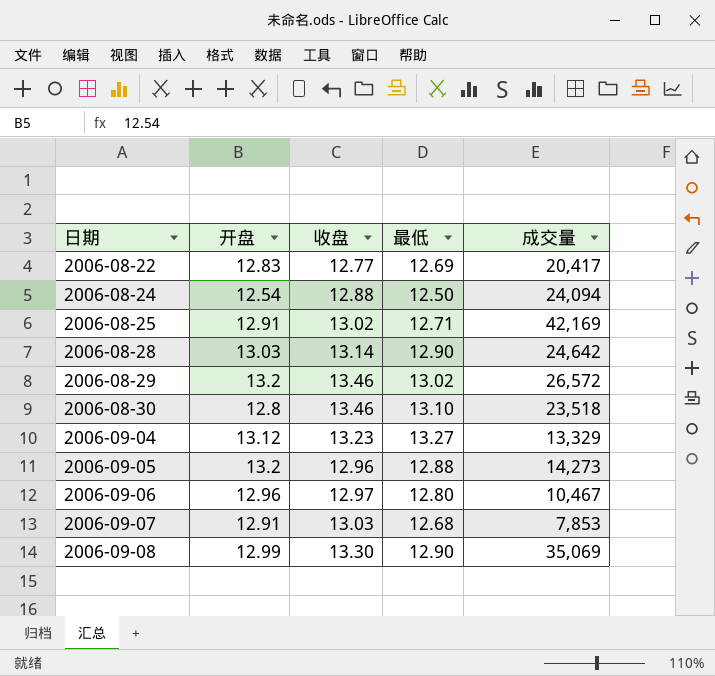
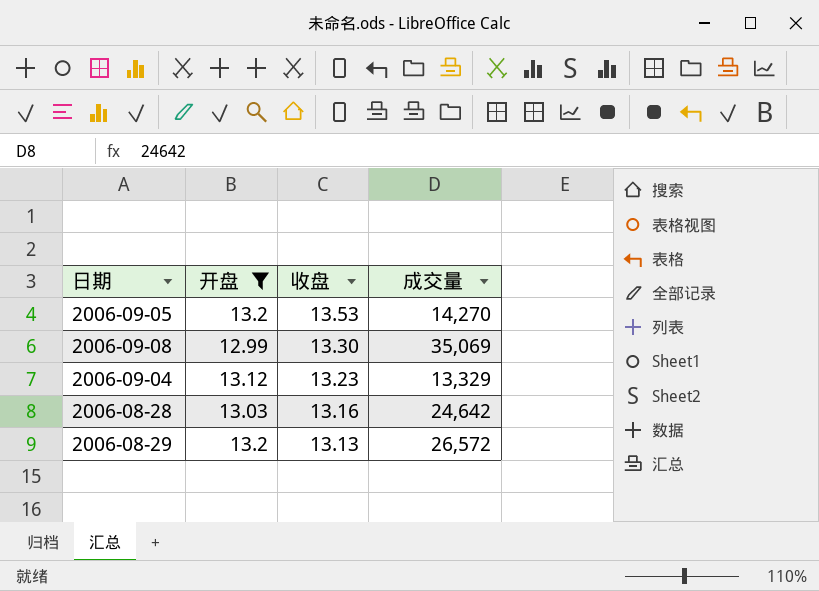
filter: none -> 开盘 >= 12.99
row order: 日期 ascending -> 收盘 descending
column 最低 | position: 4 -> none
2006-09-05 | 收盘: 12.96 -> 13.53
2006-09-05 | 成交量: 14,273 -> 14,270
2006-08-28 | 收盘: 13.14 -> 13.16
2006-08-29 | 收盘: 13.46 -> 13.13

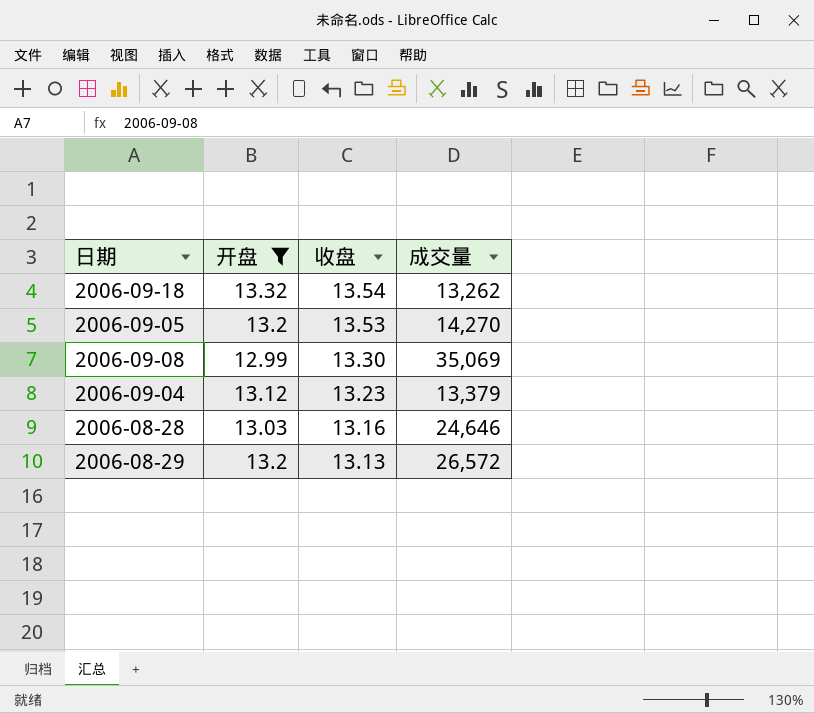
row 2006-09-18: none -> 13.32 | 13.54 | 13,262
2006-09-04 | 成交量: 13,329 -> 13,379
2006-08-28 | 成交量: 24,642 -> 24,646

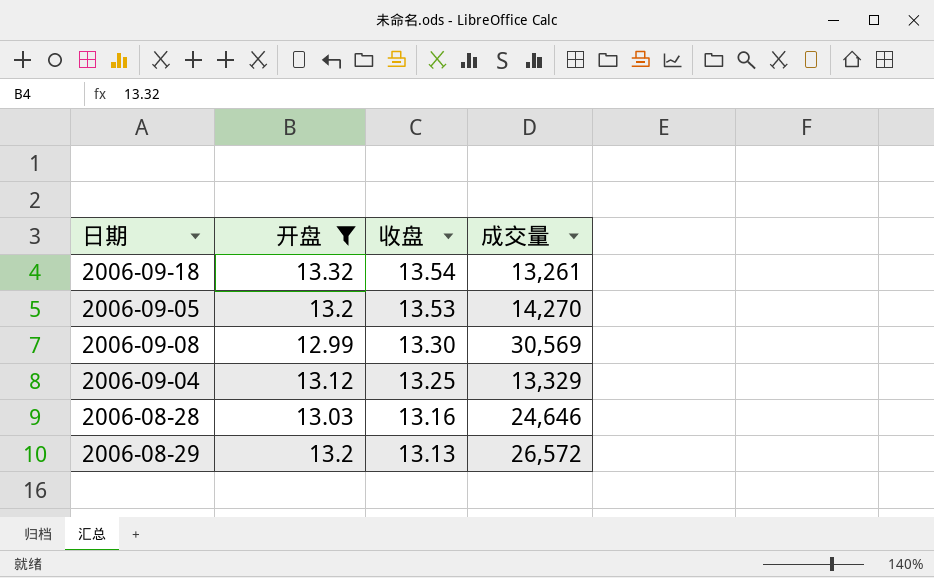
2006-09-18 | 成交量: 13,262 -> 13,261
2006-09-08 | 成交量: 35,069 -> 30,569
2006-09-04 | 收盘: 13.23 -> 13.25
2006-09-04 | 成交量: 13,379 -> 13,329

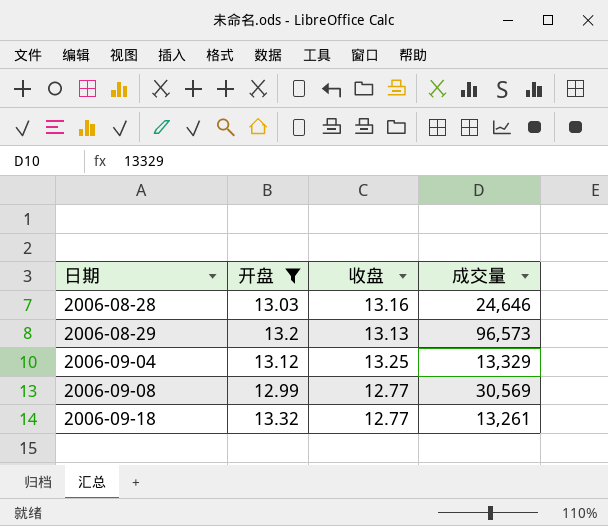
row order: 收盘 descending -> 日期 ascending
row 2006-09-05: 13.2 | 13.53 | 14,270 -> none
2006-08-29 | 成交量: 26,572 -> 96,573
2006-09-08 | 收盘: 13.30 -> 12.77
2006-09-18 | 收盘: 13.54 -> 12.77

